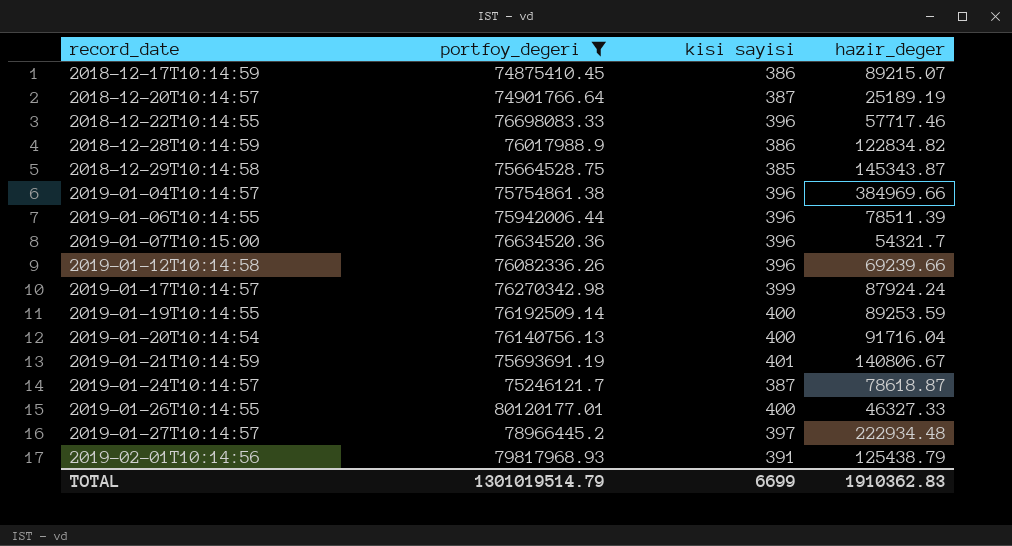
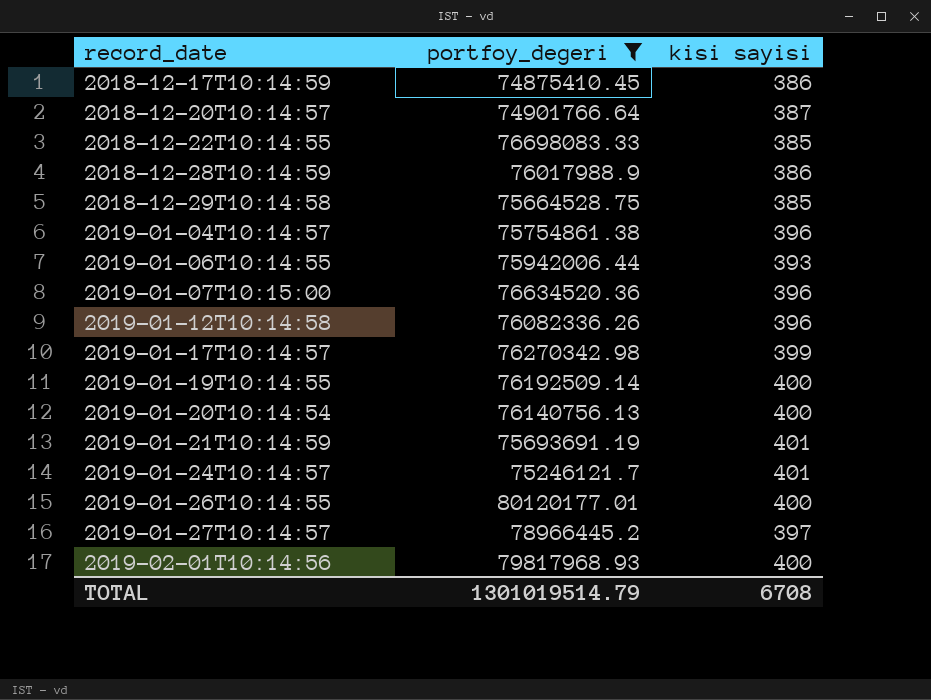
column hazir_deger | position: 4 -> none
2018-12-22T10:14:55 | kisi sayisi: 396 -> 385
2019-01-06T10:14:55 | kisi sayisi: 396 -> 393
2019-01-24T10:14:57 | kisi sayisi: 387 -> 401
2019-02-01T10:14:56 | kisi sayisi: 391 -> 400
TOTAL | kisi sayisi: 6699 -> 6708

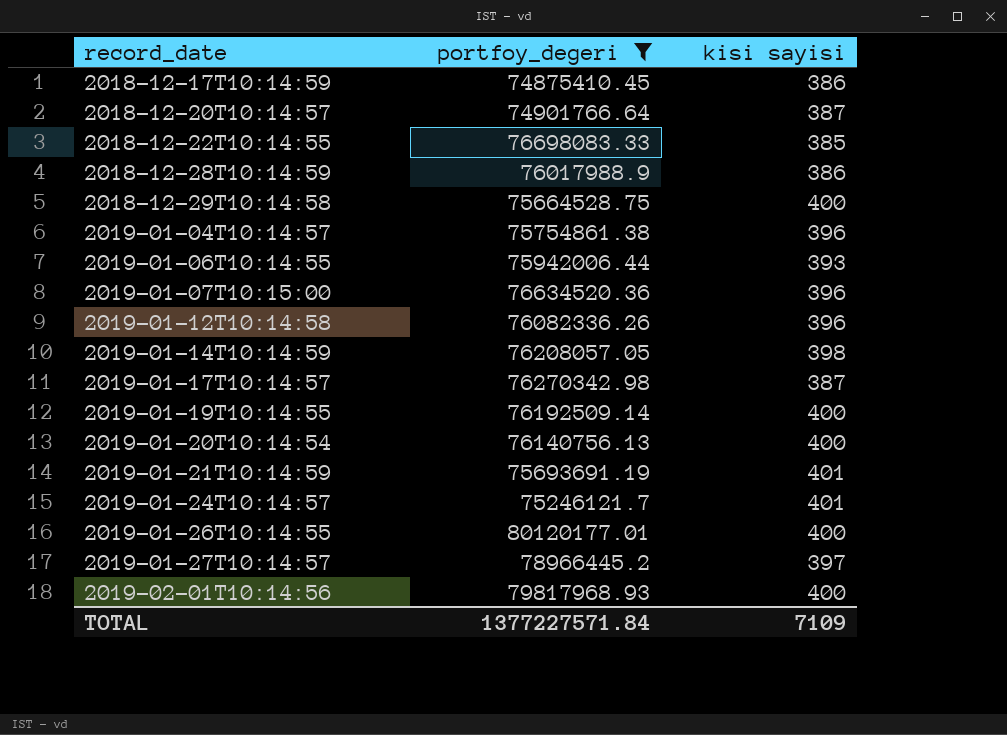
2018-12-29T10:14:58 | kisi sayisi: 385 -> 400
row 2019-01-14T10:14:59: none -> 76208057.05 | 398
2019-01-17T10:14:57 | kisi sayisi: 399 -> 387
TOTAL | portfoy_degeri: 1301019514.79 -> 1377227571.84
TOTAL | kisi sayisi: 6708 -> 7109

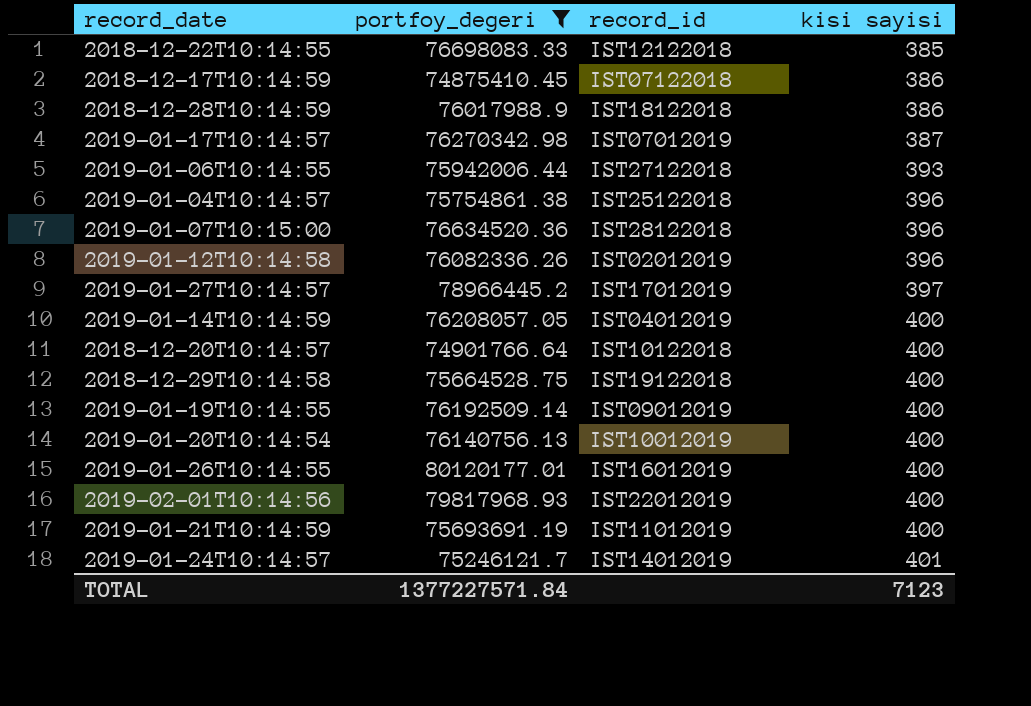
row order: record_date ascending -> kisi sayisi ascending
column record_id | position: none -> 3
2019-01-14T10:14:59 | kisi sayisi: 398 -> 400
2018-12-20T10:14:57 | kisi sayisi: 387 -> 400
2019-01-21T10:14:59 | kisi sayisi: 401 -> 400
TOTAL | kisi sayisi: 7109 -> 7123

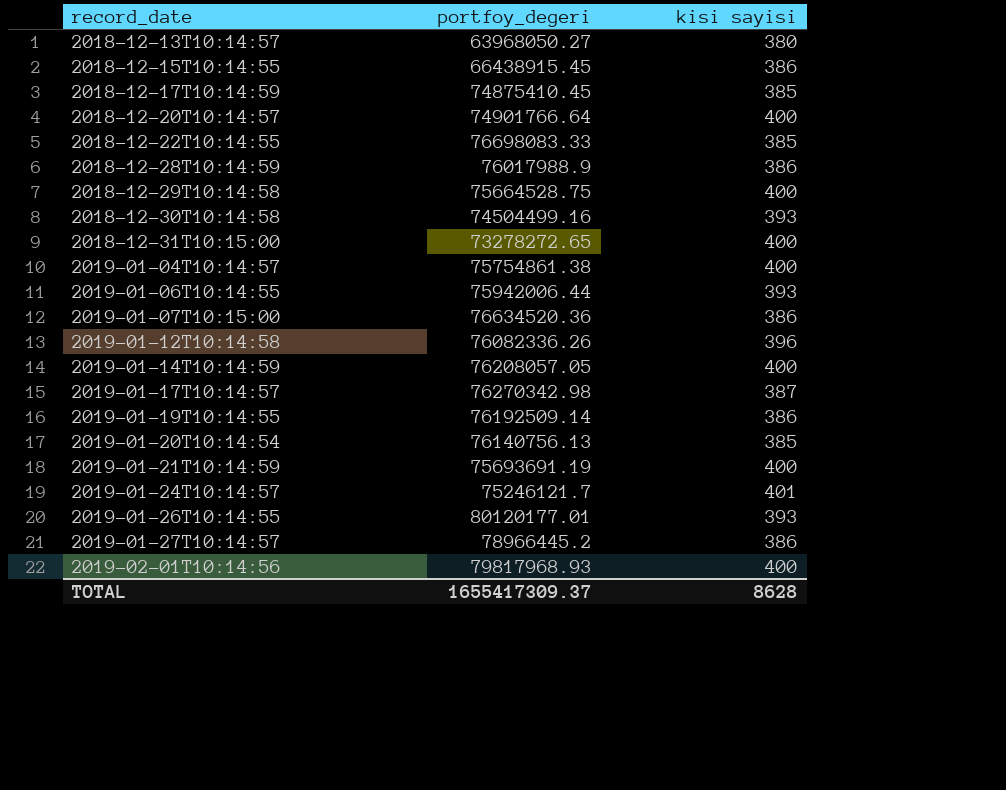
filter: portfoy_degeri >= 74875410.45 -> none
row order: kisi sayisi ascending -> record_date ascending
column record_id | position: 3 -> none
2018-12-17T10:14:59 | kisi sayisi: 386 -> 385
2019-01-04T10:14:57 | kisi sayisi: 396 -> 400
2019-01-07T10:15:00 | kisi sayisi: 396 -> 386
2019-01-19T10:14:55 | kisi sayisi: 400 -> 386
2019-01-20T10:14:54 | kisi sayisi: 400 -> 385
2019-01-26T10:14:55 | kisi sayisi: 400 -> 393
2019-01-27T10:14:57 | kisi sayisi: 397 -> 386
TOTAL | portfoy_degeri: 1377227571.84 -> 1655417309.37
TOTAL | kisi sayisi: 7123 -> 8628

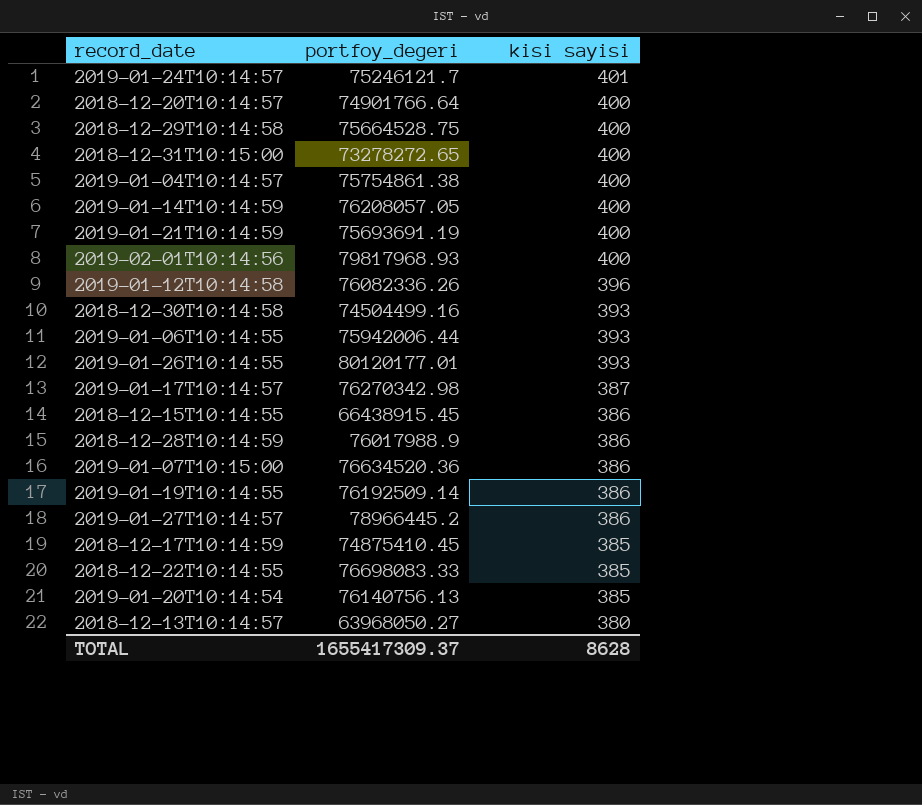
row order: record_date ascending -> kisi sayisi descending

